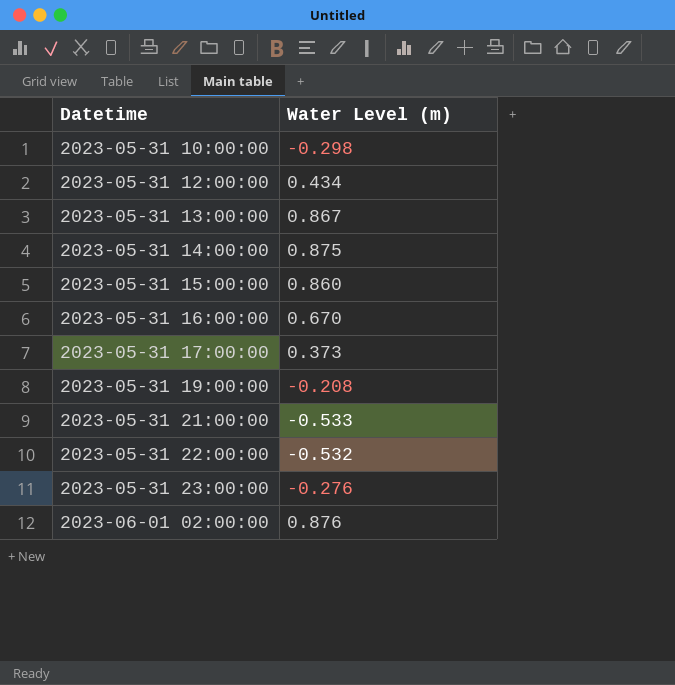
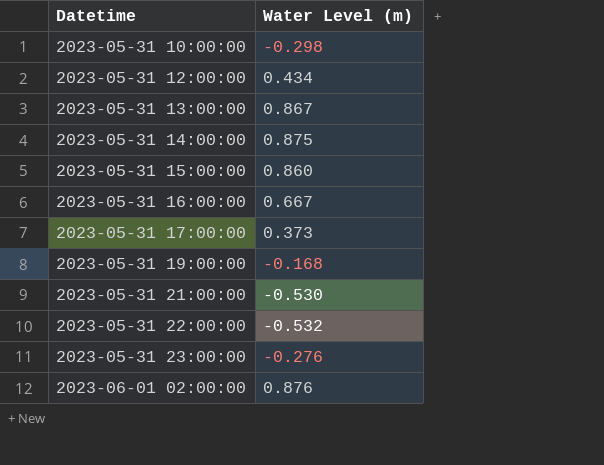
2023-05-31 16:00:00 | Water Level (m): 0.670 -> 0.667
2023-05-31 19:00:00 | Water Level (m): -0.208 -> -0.168
2023-05-31 21:00:00 | Water Level (m): -0.533 -> -0.530

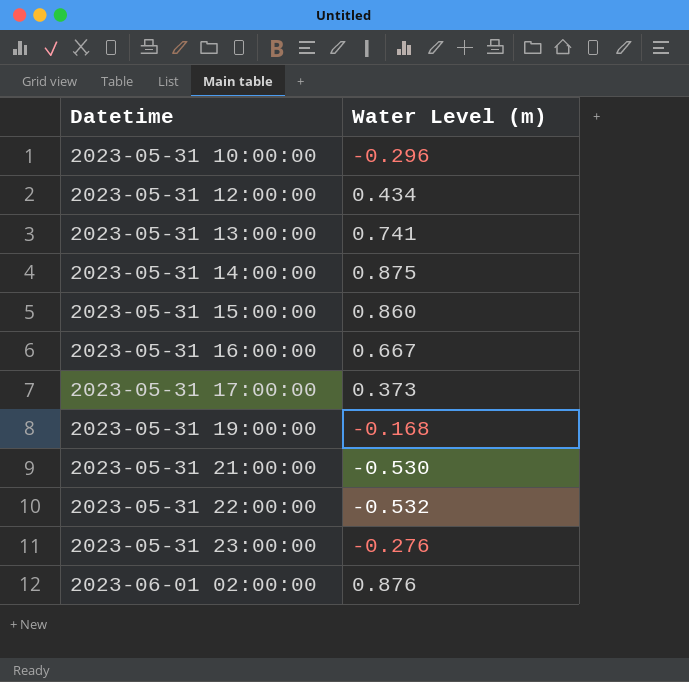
2023-05-31 10:00:00 | Water Level (m): -0.298 -> -0.296
2023-05-31 13:00:00 | Water Level (m): 0.867 -> 0.741

